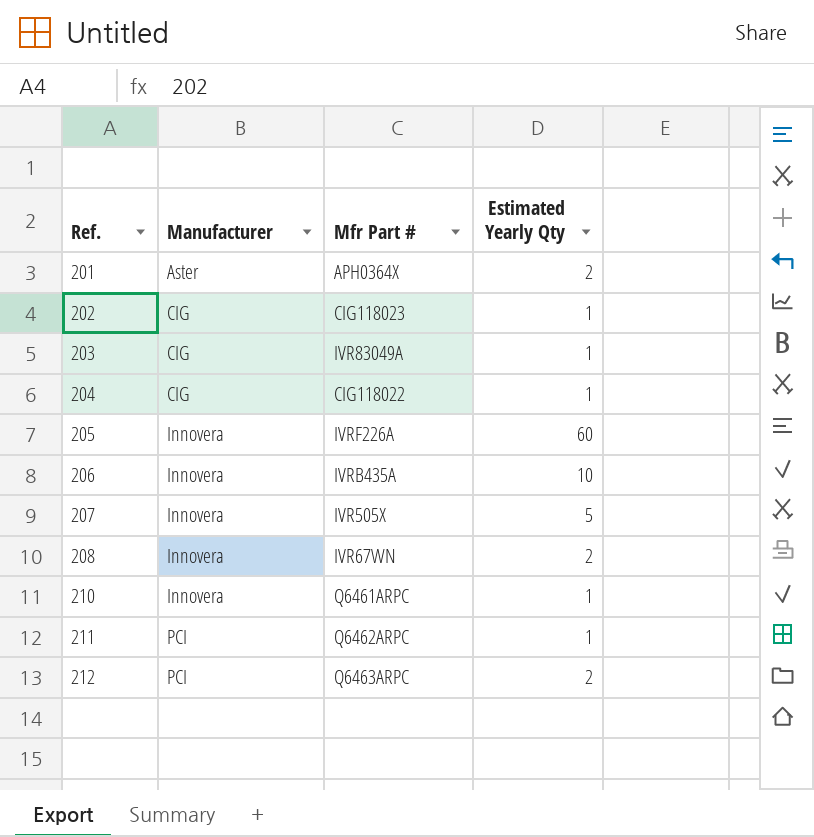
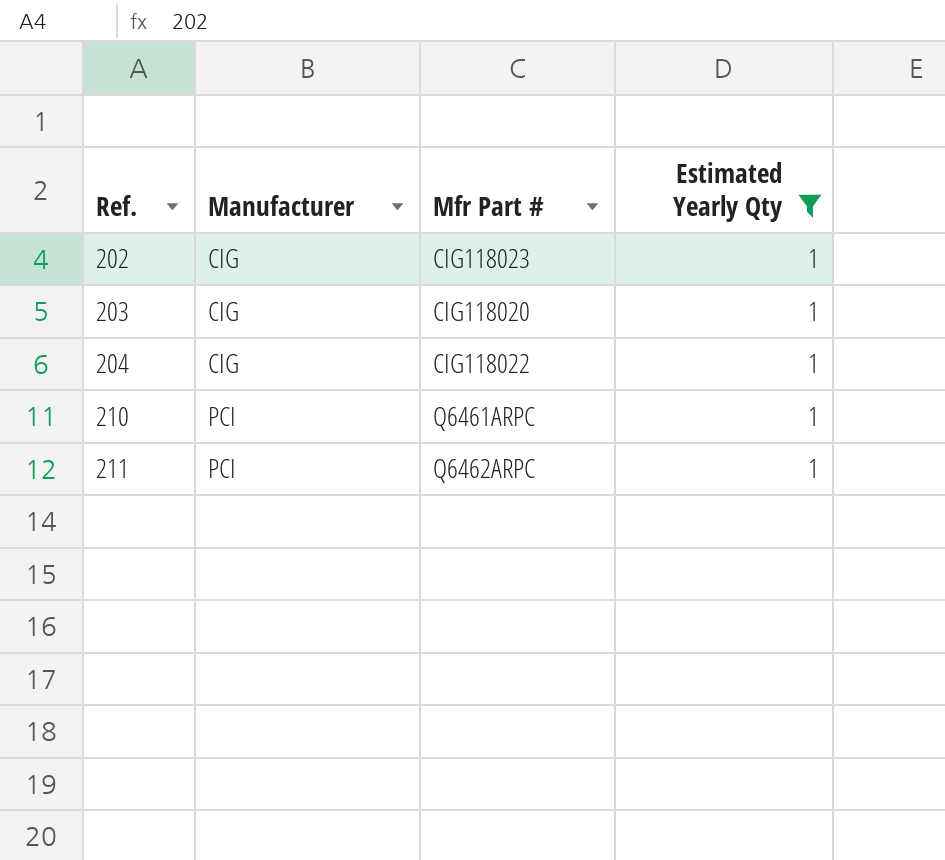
filter: none -> Estimated Yearly Qty = 1
203 | Mfr Part #: IVR83049A -> CIG118020
210 | Manufacturer: Innovera -> PCI

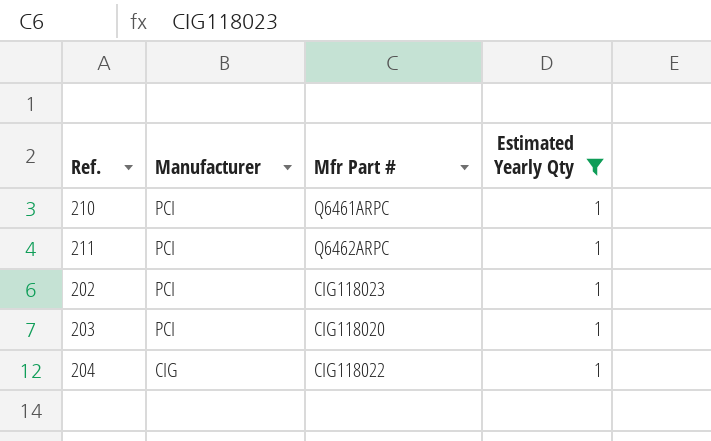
row order: Ref. ascending -> Manufacturer descending
202 | Manufacturer: CIG -> PCI
203 | Manufacturer: CIG -> PCI

